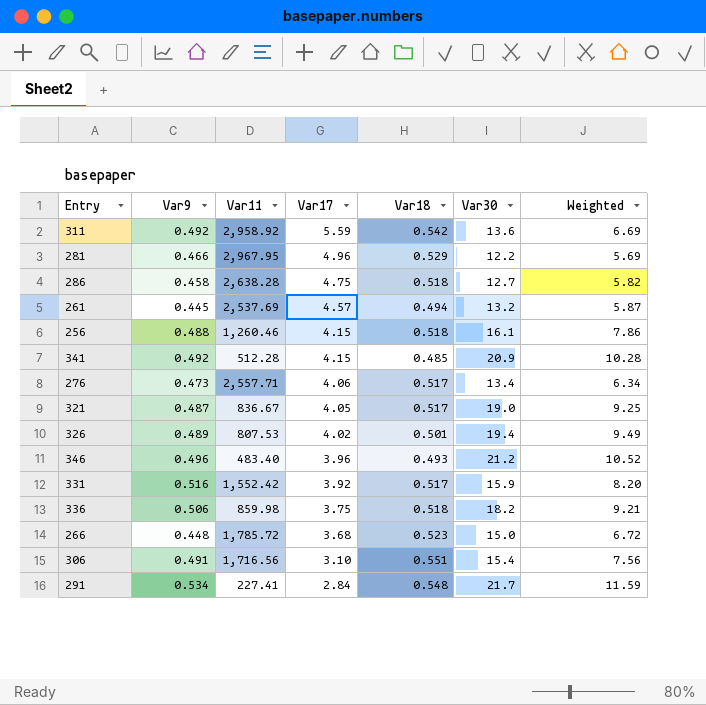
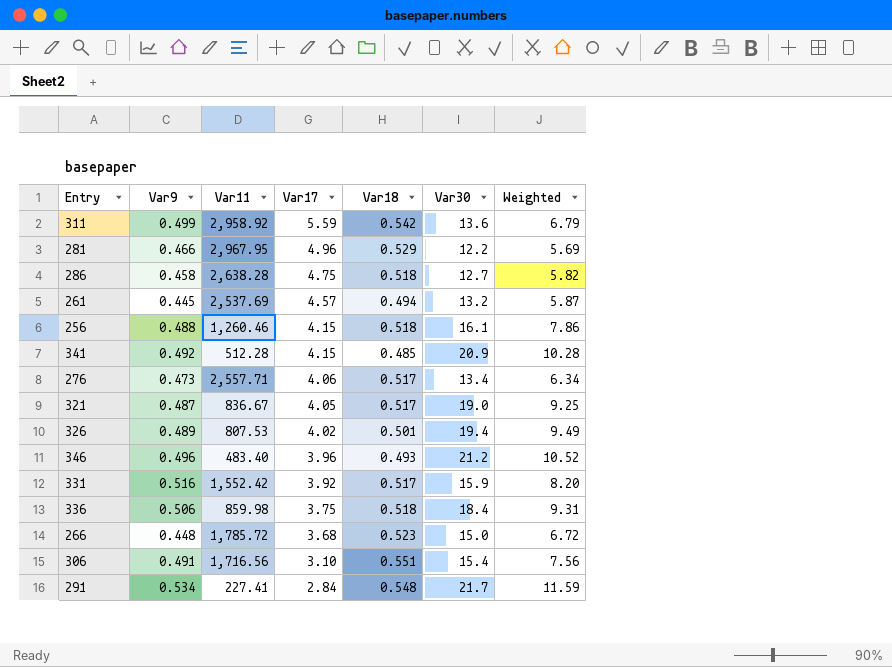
311 | Var9: 0.492 -> 0.499
311 | Weighted: 6.69 -> 6.79
336 | Var30: 18.2 -> 18.4
336 | Weighted: 9.21 -> 9.31

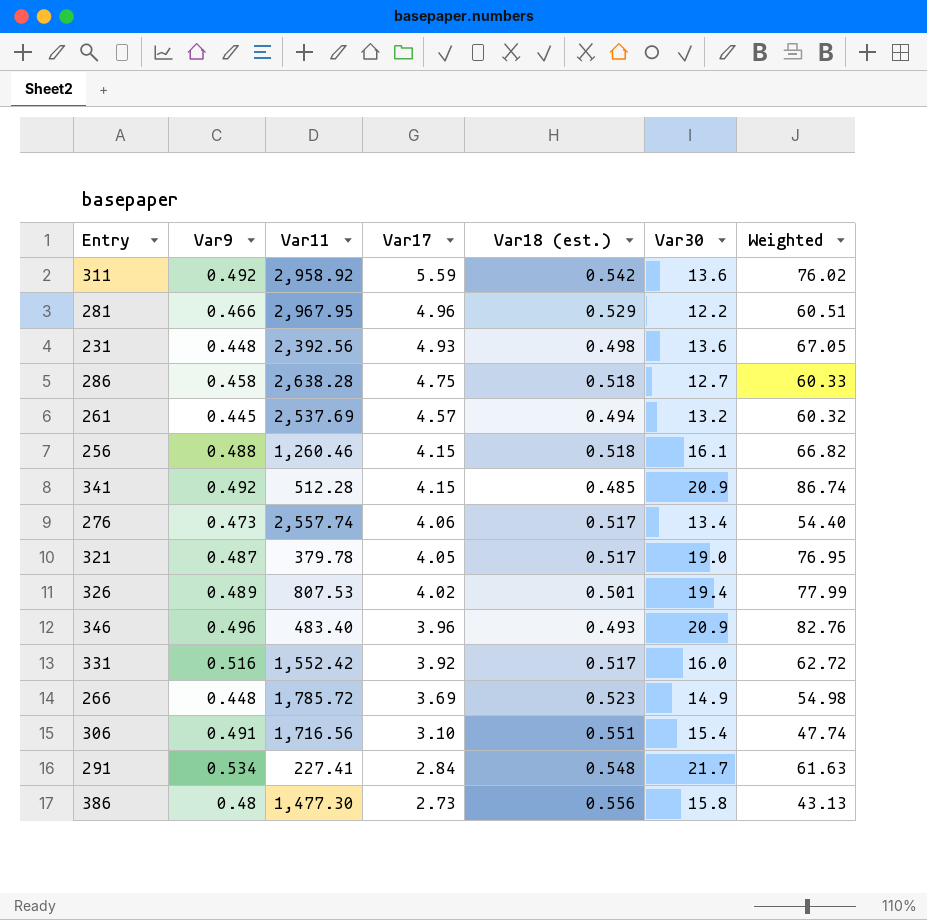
column name: Var18 -> Var18 (est.)
column Weighted | formula: [Var9] * [Var30] -> [Var17] * [Var30]
row 336: 0.506 | 859.98 | 3.75 | 0.518 | 18.4 | 9.31 -> none
311 | Var9: 0.499 -> 0.492
row 231: none -> 0.448 | 2,392.56 | 4.93 | 0.498 | 13.6 | 67.05
276 | Var11: 2,557.71 -> 2,557.74
321 | Var11: 836.67 -> 379.78
346 | Var30: 21.2 -> 20.9
331 | Var30: 15.9 -> 16.0
266 | Var17: 3.68 -> 3.69
266 | Var30: 15.0 -> 14.9
row 386: none -> 0.48 | 1,477.30 | 2.73 | 0.556 | 15.8 | 43.13

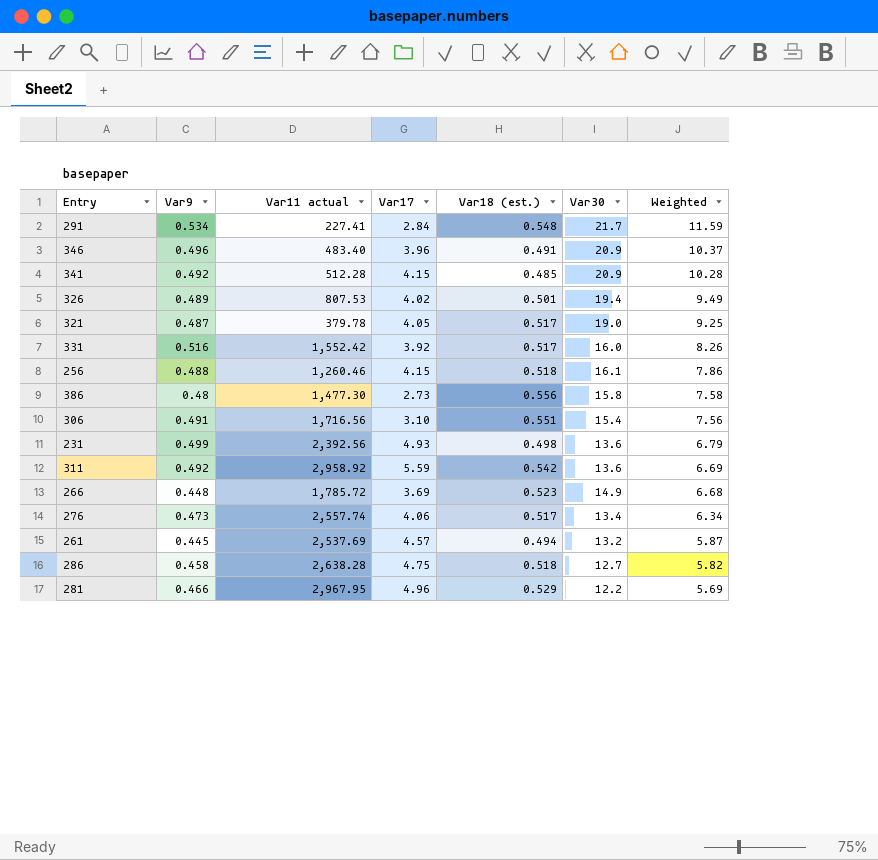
row order: Var17 descending -> Weighted descending
column name: Var11 -> Var11 actual
column Weighted | formula: [Var17] * [Var30] -> [Var9] * [Var30]
346 | Var18 (est.): 0.493 -> 0.491
231 | Var9: 0.448 -> 0.499

